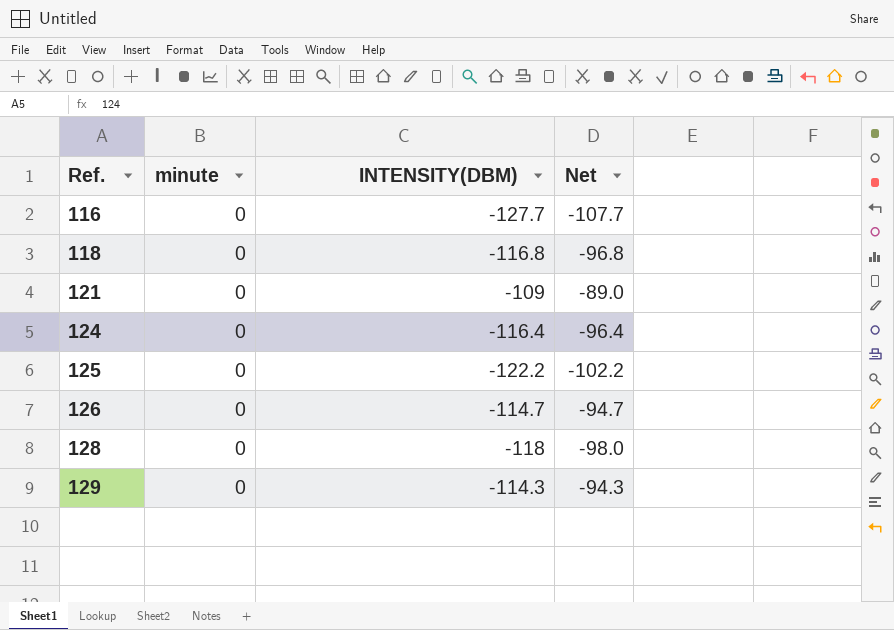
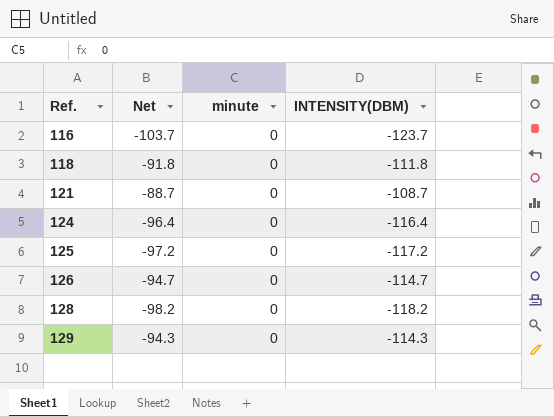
column Net | position: 4 -> 2
116 | Net: -107.7 -> -103.7
116 | INTENSITY(DBM): -127.7 -> -123.7
118 | Net: -96.8 -> -91.8
118 | INTENSITY(DBM): -116.8 -> -111.8
121 | Net: -89.0 -> -88.7
121 | INTENSITY(DBM): -109 -> -108.7
125 | Net: -102.2 -> -97.2
125 | INTENSITY(DBM): -122.2 -> -117.2
128 | Net: -98.0 -> -98.2
128 | INTENSITY(DBM): -118 -> -118.2

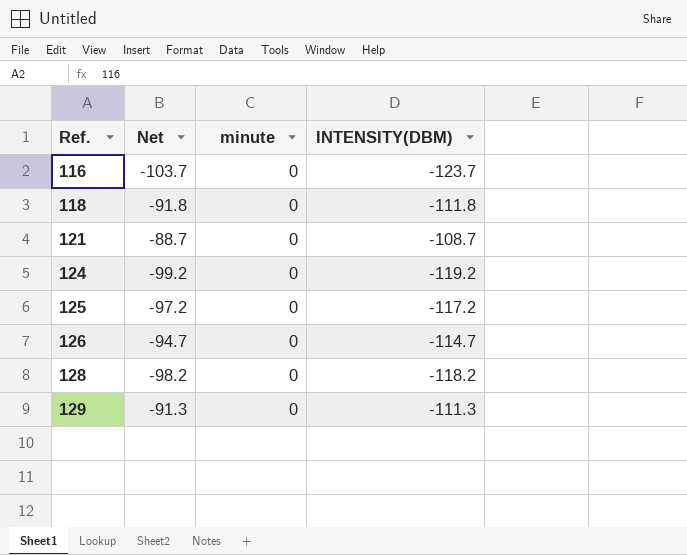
124 | Net: -96.4 -> -99.2
124 | INTENSITY(DBM): -116.4 -> -119.2
129 | Net: -94.3 -> -91.3
129 | INTENSITY(DBM): -114.3 -> -111.3

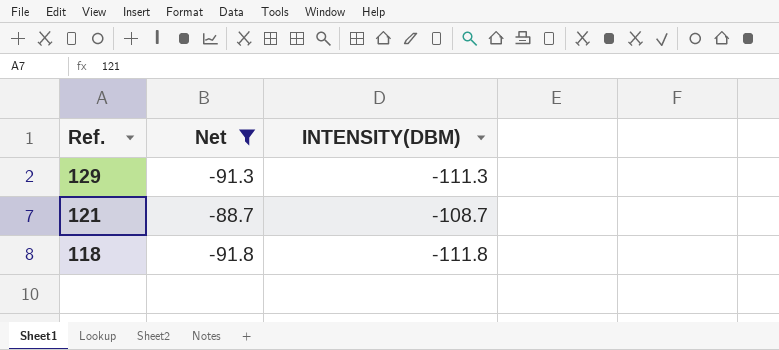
filter: none -> Net >= -91.8
row order: Ref. ascending -> Ref. descending
column minute | position: 3 -> none

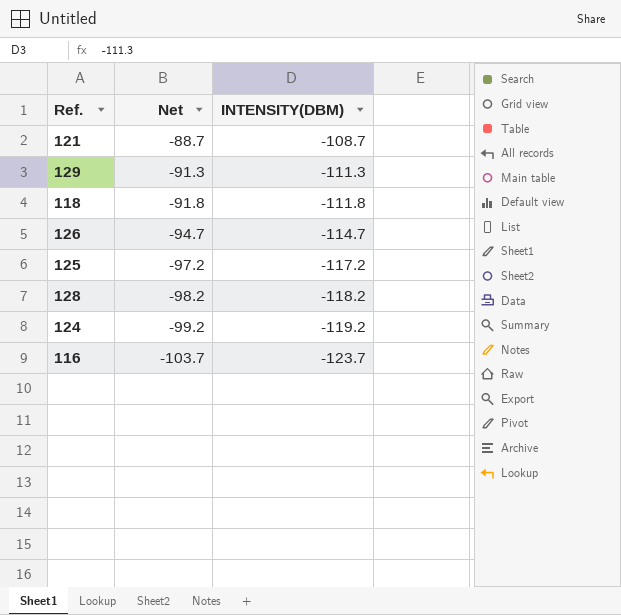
filter: Net >= -91.8 -> none
row order: Ref. descending -> Net descending

